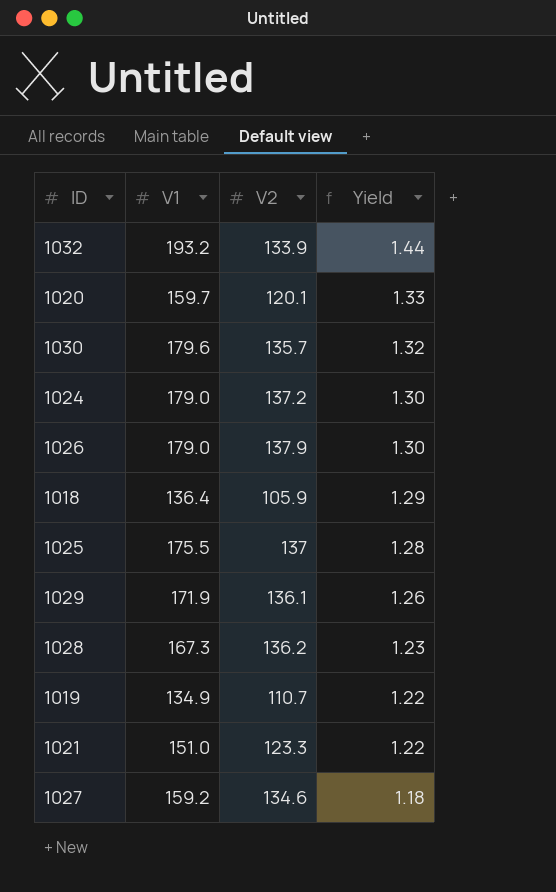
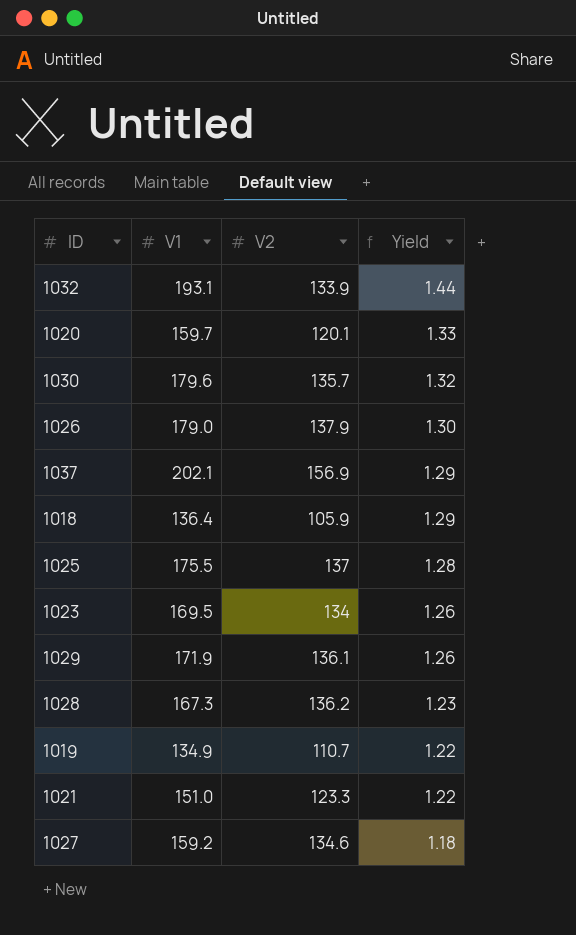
row 1024: 179.0 | 137.2 | 1.30 -> none
1032 | V1: 193.2 -> 193.1
row 1037: none -> 202.1 | 156.9 | 1.29
row 1023: none -> 169.5 | 134 | 1.26

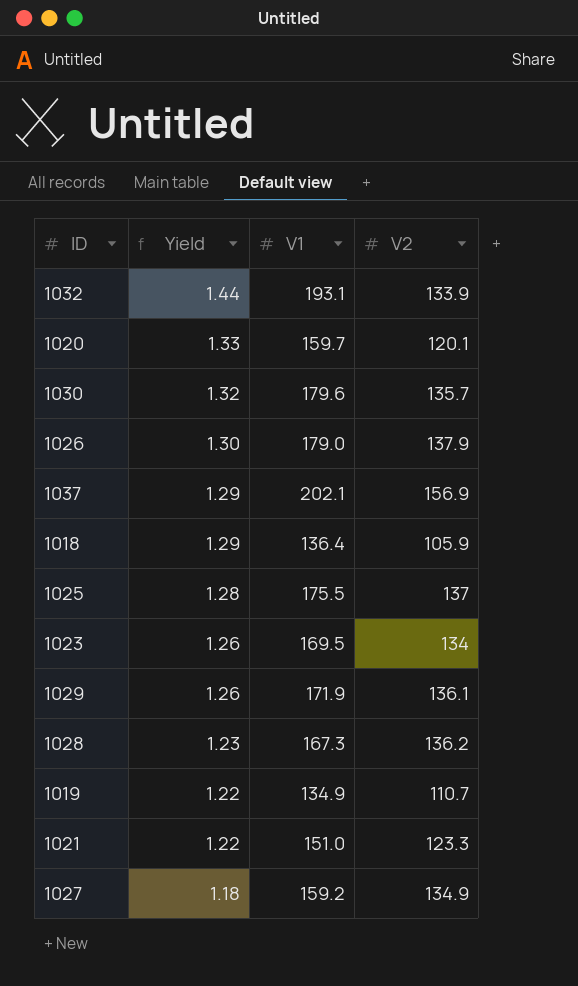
column Yield | position: 4 -> 2
1027 | V2: 134.6 -> 134.9

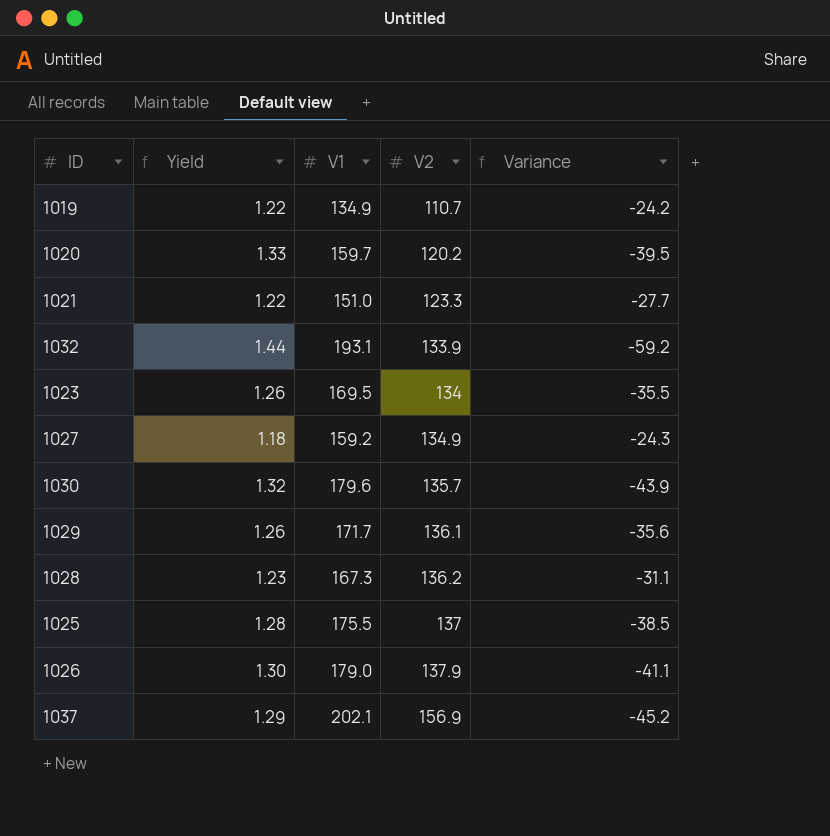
row order: Yield descending -> V2 ascending
column Variance | formula: none -> [V2] - [V1]
row 1018: 1.29 | 136.4 | 105.9 -> none
1020 | V2: 120.1 -> 120.2
1029 | V1: 171.9 -> 171.7

